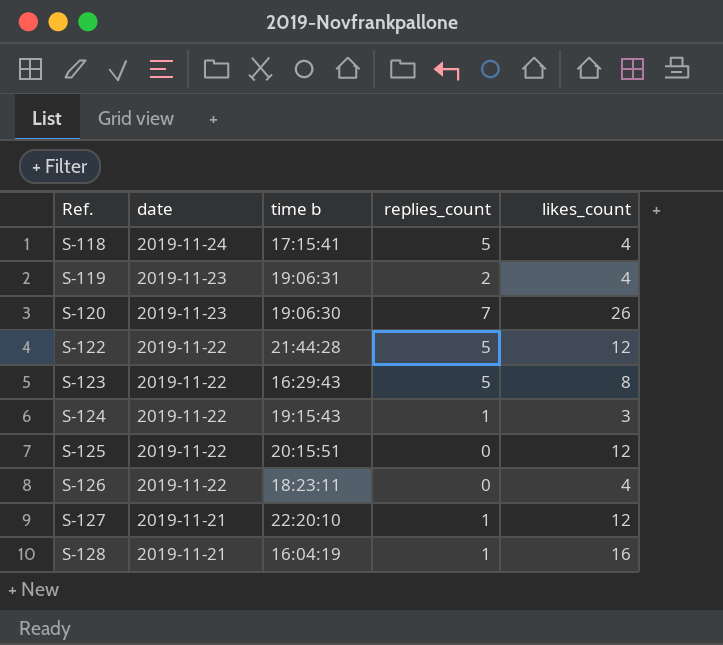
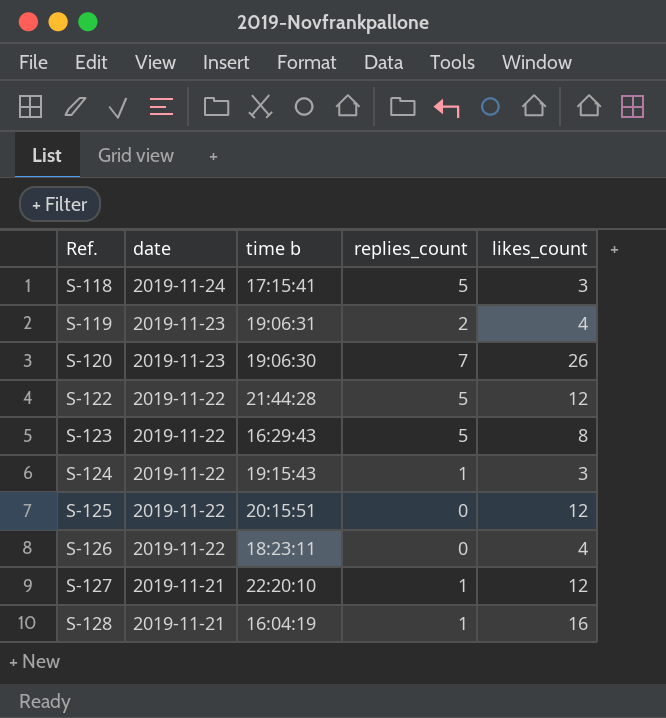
S-118 | likes_count: 4 -> 3

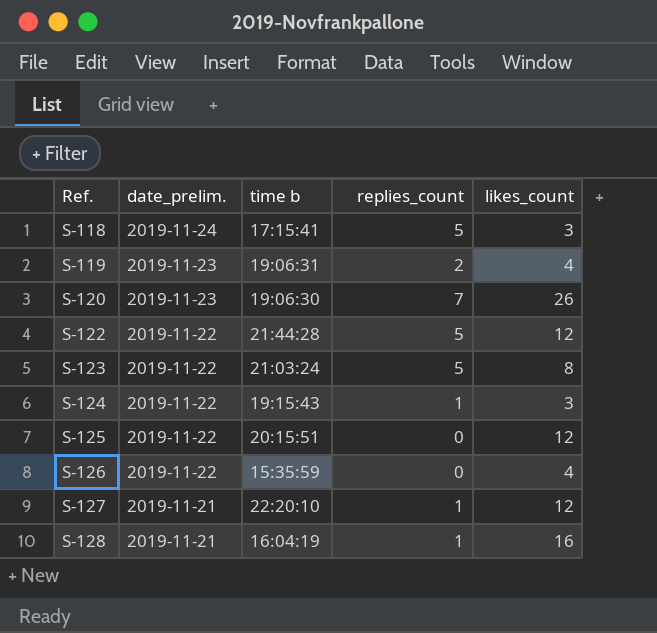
column name: date -> date_prelim.
S-123 | time b: 16:29:43 -> 21:03:24
S-126 | time b: 18:23:11 -> 15:35:59

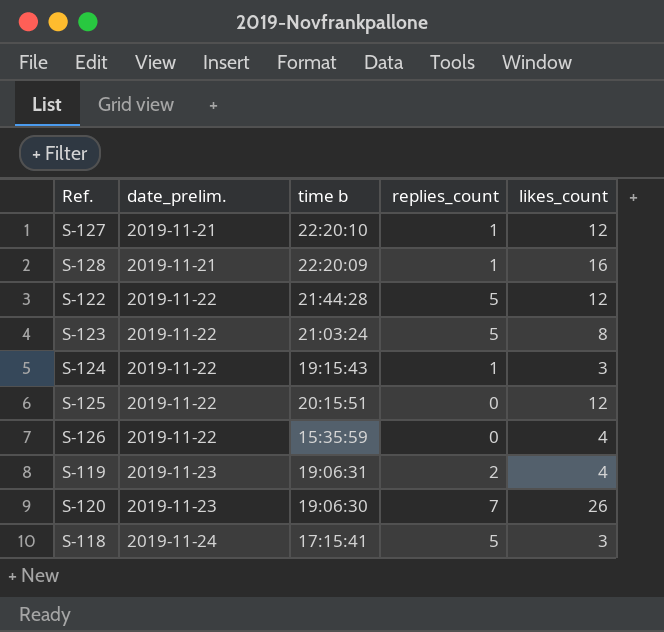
row order: Ref. ascending -> date_prelim. ascending
S-128 | time b: 16:04:19 -> 22:20:09

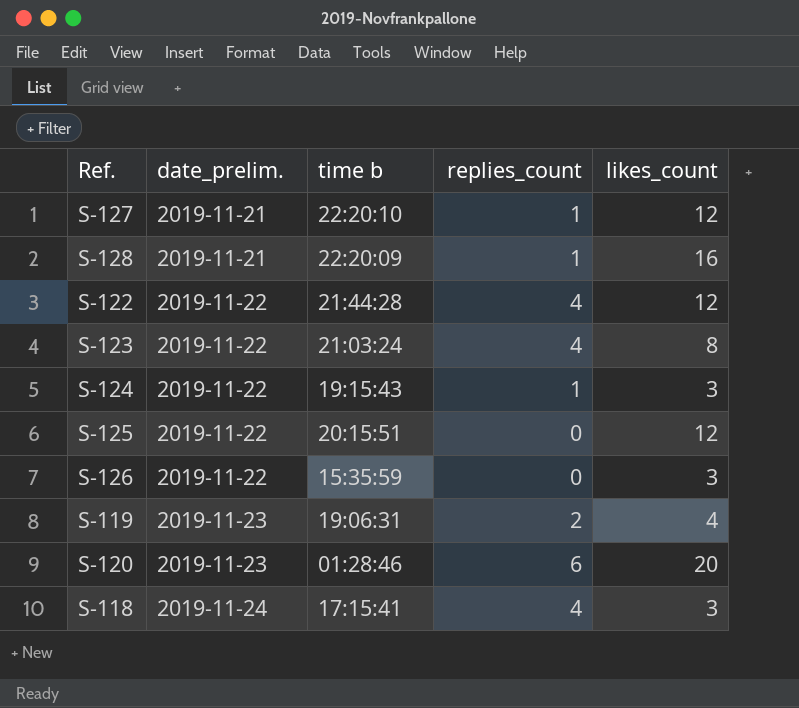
S-122 | replies_count: 5 -> 4
S-123 | replies_count: 5 -> 4
S-126 | likes_count: 4 -> 3
S-120 | time b: 19:06:30 -> 01:28:46
S-120 | replies_count: 7 -> 6
S-120 | likes_count: 26 -> 20
S-118 | replies_count: 5 -> 4

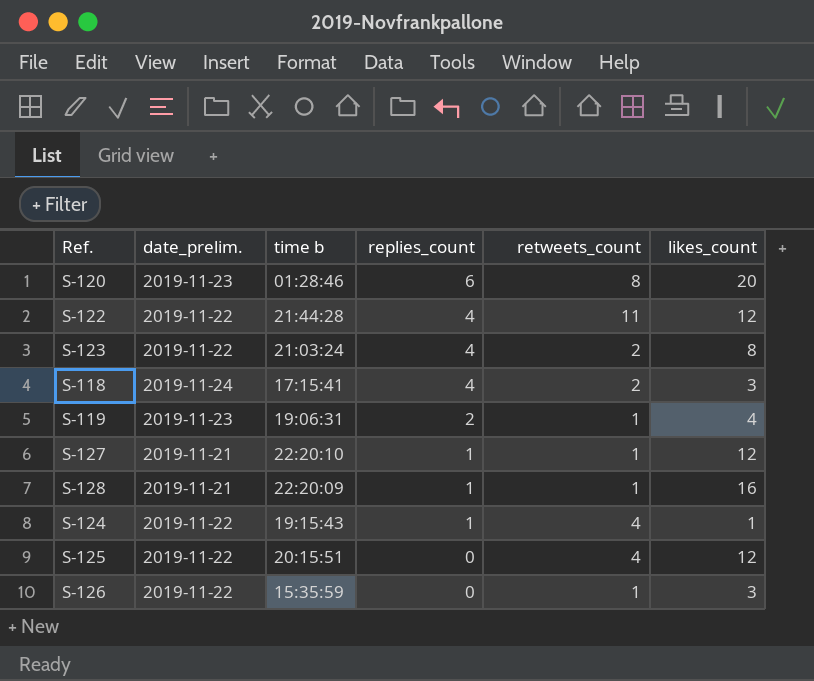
row order: date_prelim. ascending -> replies_count descending
column retweets_count | position: none -> 5
S-124 | likes_count: 3 -> 1

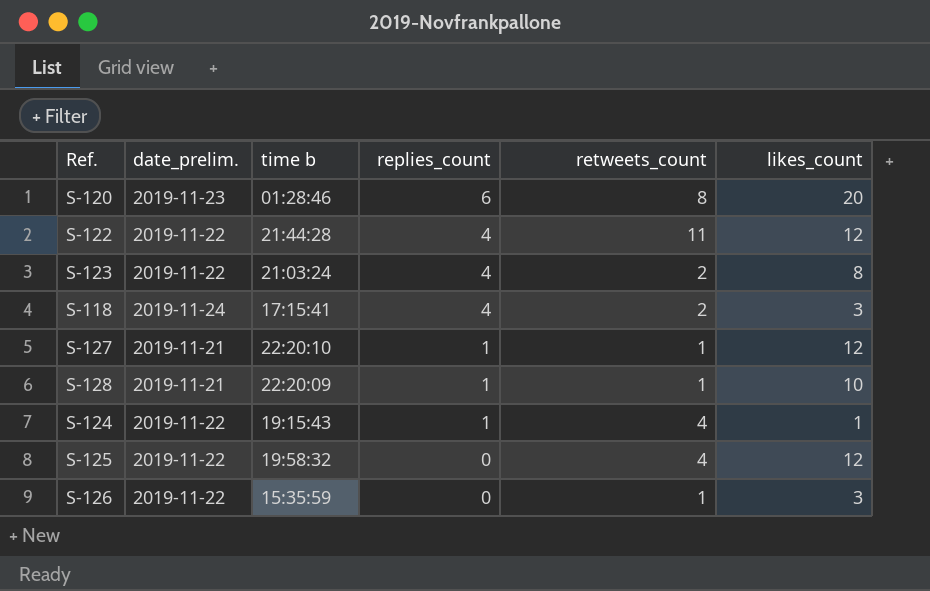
row S-119: 2019-11-23 | 19:06:31 | 2 | 1 | 4 -> none
S-128 | likes_count: 16 -> 10
S-125 | time b: 20:15:51 -> 19:58:32

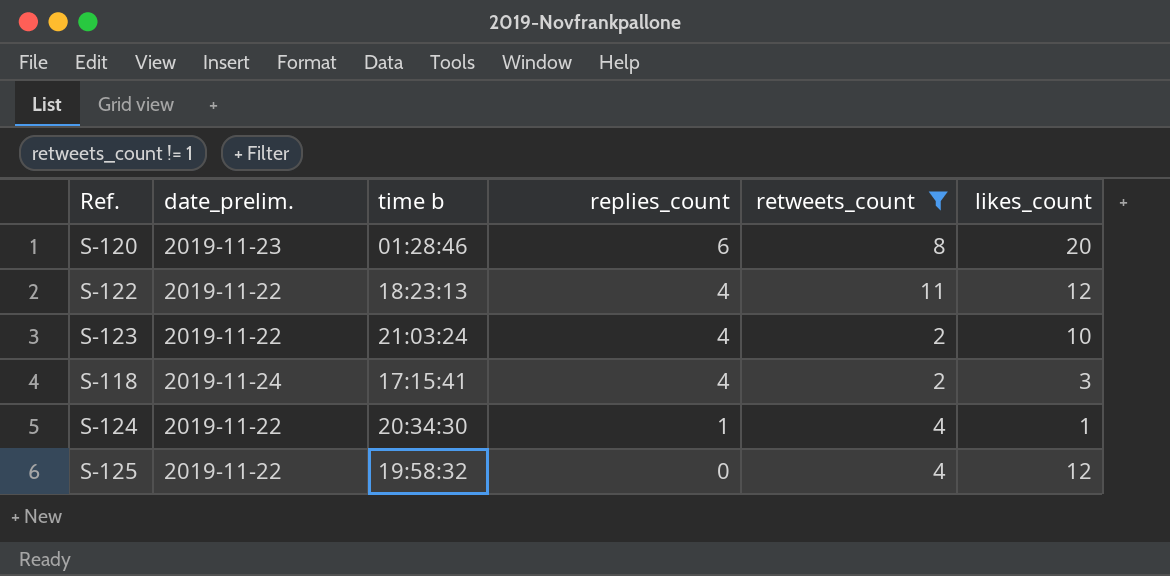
filter: none -> retweets_count != 1
S-122 | time b: 21:44:28 -> 18:23:13
S-123 | likes_count: 8 -> 10
S-124 | time b: 19:15:43 -> 20:34:30

